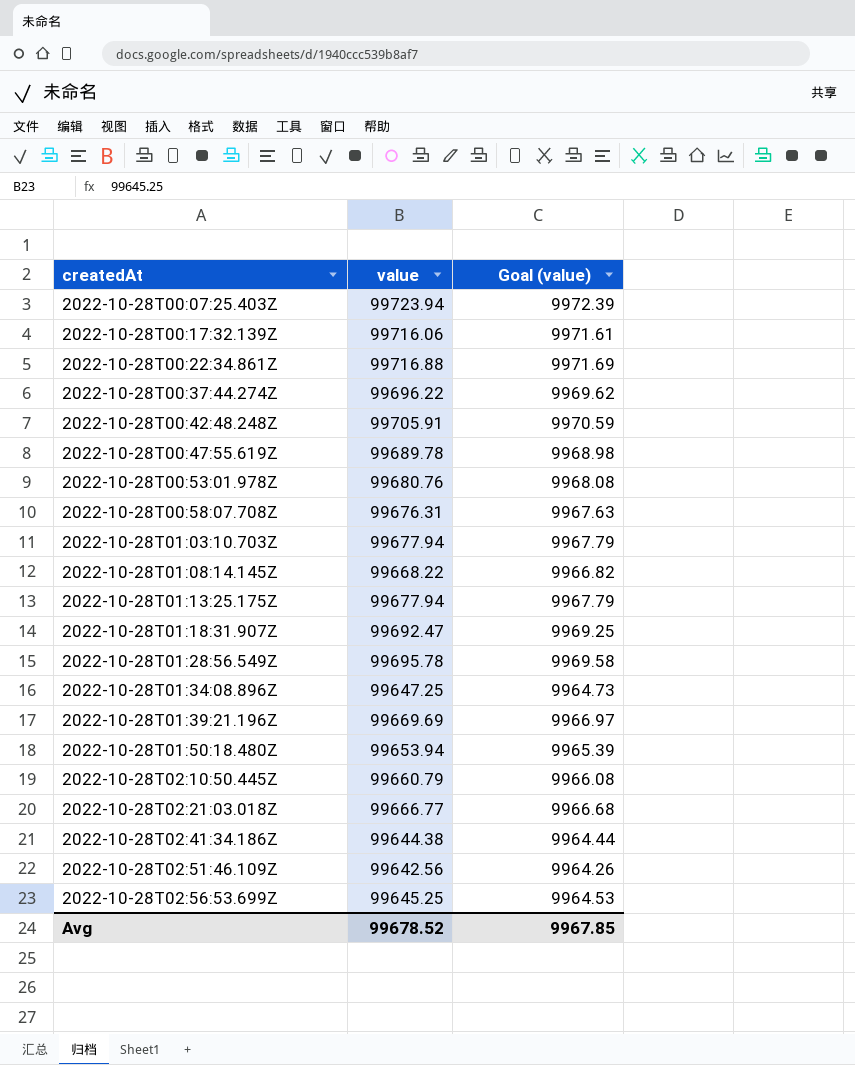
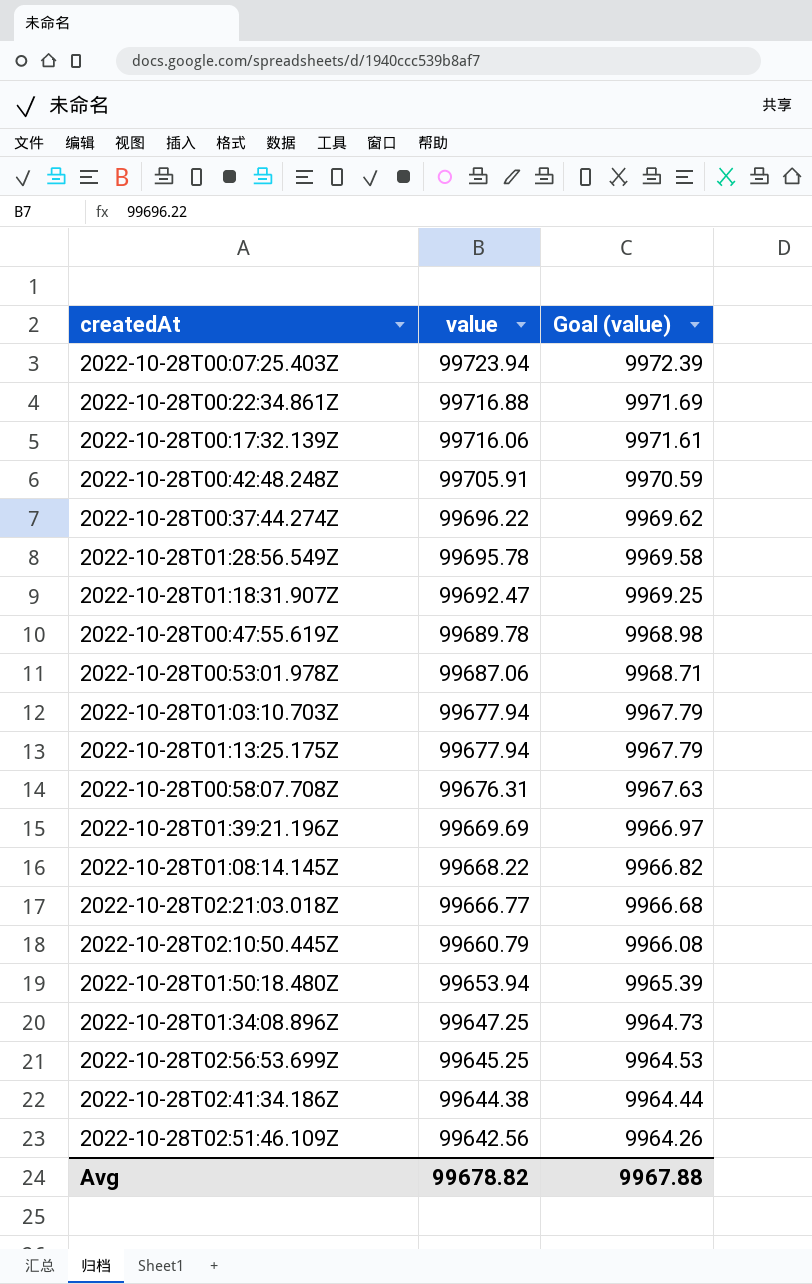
row order: createdAt ascending -> value descending
2022-10-28T00:53:01.978Z | value: 99680.76 -> 99687.06
2022-10-28T00:53:01.978Z | Goal (value): 9968.08 -> 9968.71
Avg | value: 99678.52 -> 99678.82
Avg | Goal (value): 9967.85 -> 9967.88

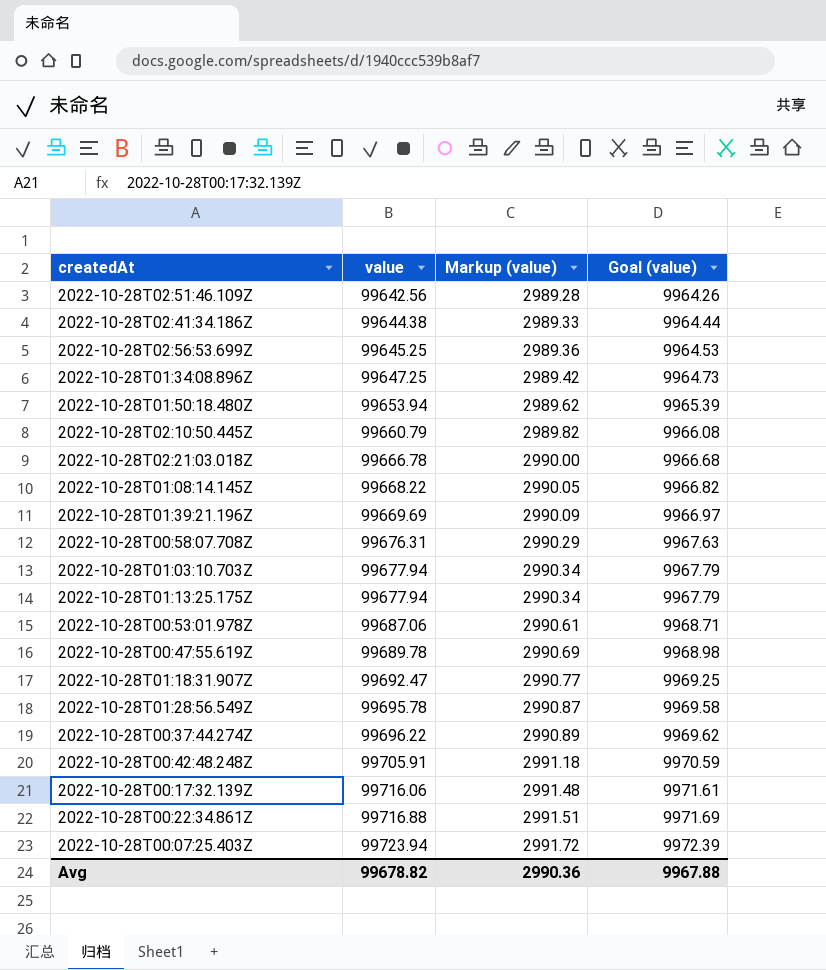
row order: value descending -> value ascending
column Markup (value) | formula: none -> [value] * 0.03
2022-10-28T02:21:03.018Z | value: 99666.77 -> 99666.78

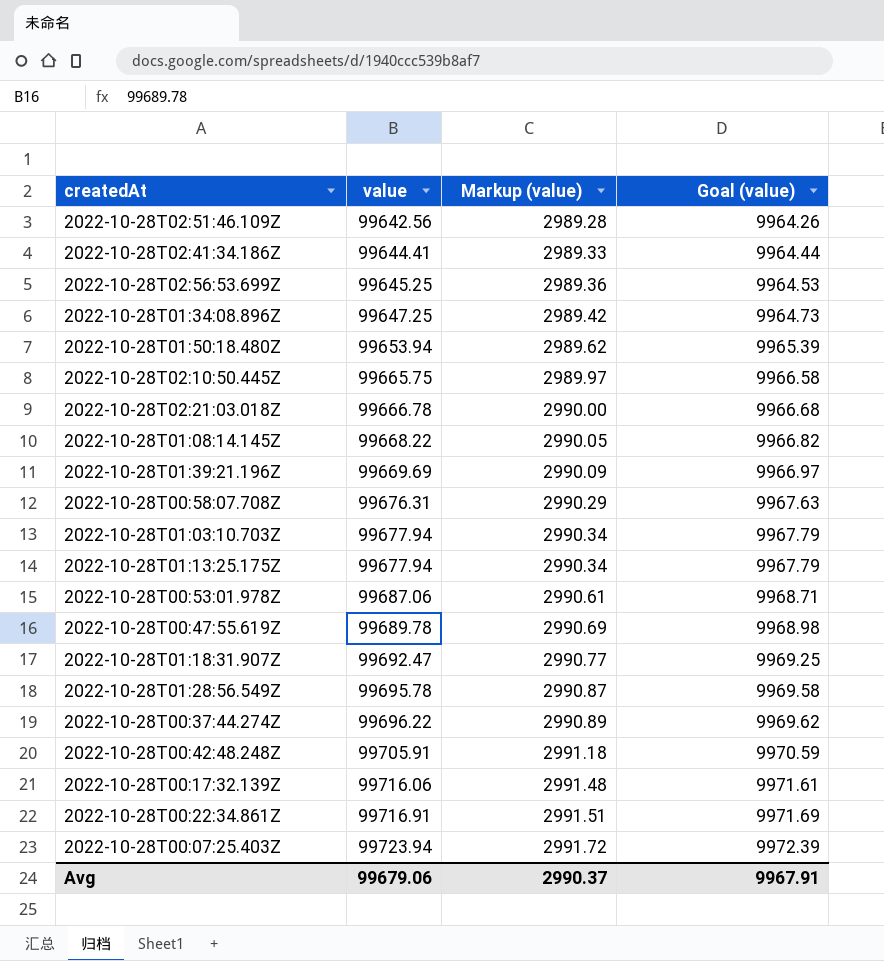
2022-10-28T02:41:34.186Z | value: 99644.38 -> 99644.41
2022-10-28T02:10:50.445Z | value: 99660.79 -> 99665.75
2022-10-28T02:10:50.445Z | Markup (value): 2989.82 -> 2989.97
2022-10-28T02:10:50.445Z | Goal (value): 9966.08 -> 9966.58
2022-10-28T00:22:34.861Z | value: 99716.88 -> 99716.91
Avg | value: 99678.82 -> 99679.06
Avg | Markup (value): 2990.36 -> 2990.37
Avg | Goal (value): 9967.88 -> 9967.91

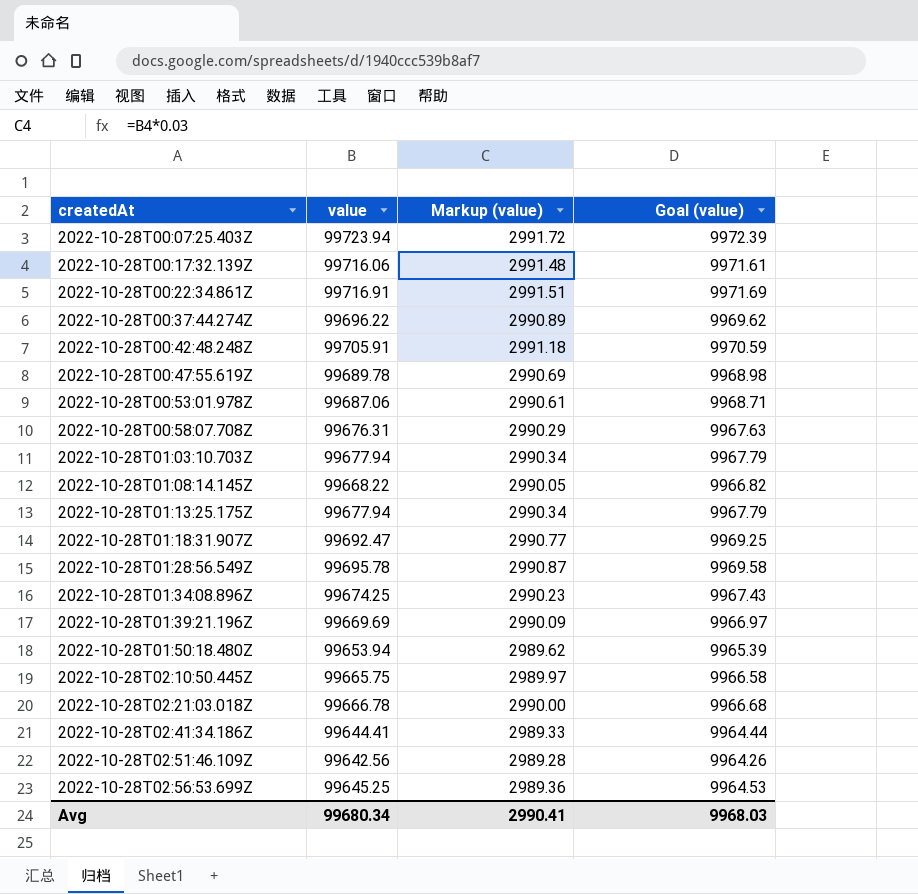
row order: value ascending -> createdAt ascending
2022-10-28T01:34:08.896Z | value: 99647.25 -> 99674.25
2022-10-28T01:34:08.896Z | Markup (value): 2989.42 -> 2990.23
2022-10-28T01:34:08.896Z | Goal (value): 9964.73 -> 9967.43
Avg | value: 99679.06 -> 99680.34
Avg | Markup (value): 2990.37 -> 2990.41
Avg | Goal (value): 9967.91 -> 9968.03

